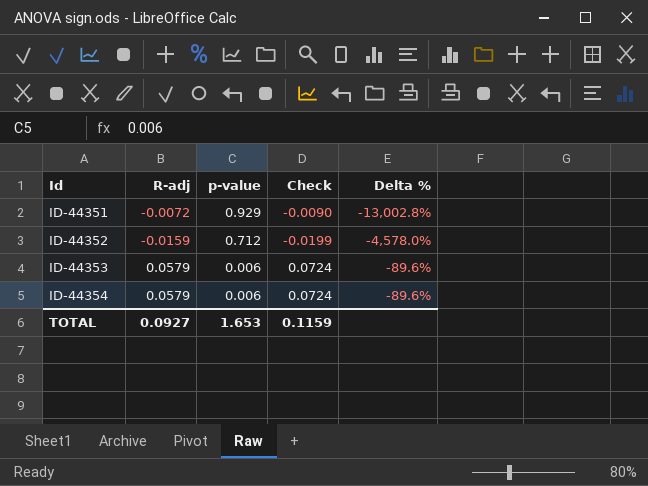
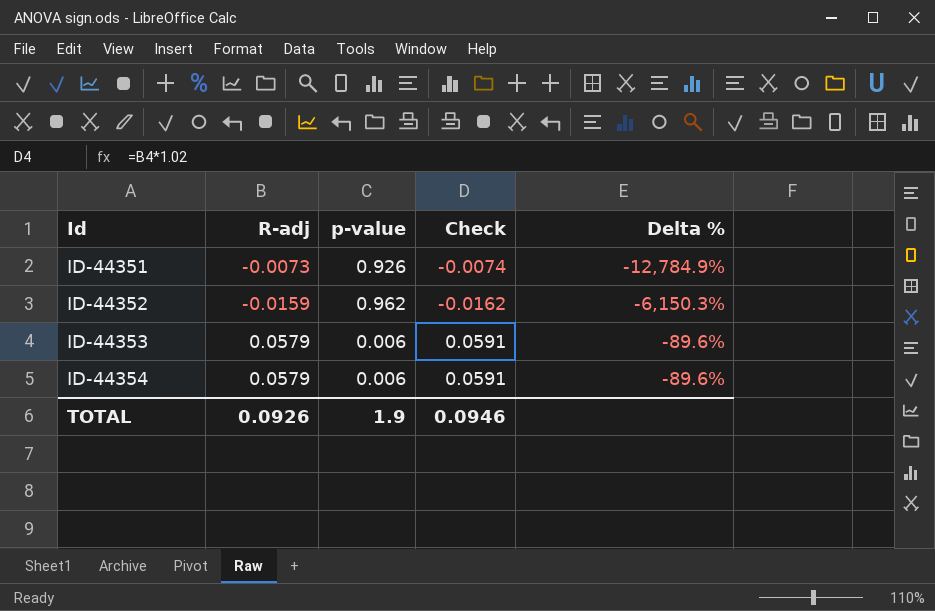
column Check | formula: [R-adj] * 1.25 -> [R-adj] * 1.02
ID-44351 | R-adj: -0.0072 -> -0.0073
ID-44351 | p-value: 0.929 -> 0.926
ID-44351 | Delta %: -13,002.8% -> -12,784.9%
ID-44352 | p-value: 0.712 -> 0.962
ID-44352 | Delta %: -4,578.0% -> -6,150.3%
TOTAL | R-adj: 0.0927 -> 0.0926
TOTAL | p-value: 1.653 -> 1.9
TOTAL | Check: 0.1159 -> 0.0946

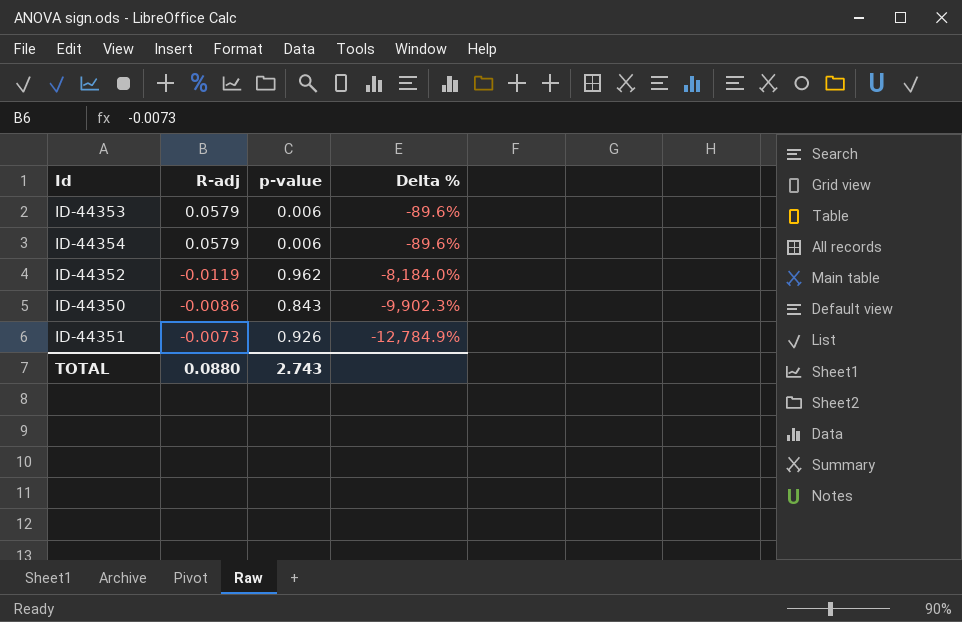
row order: Id ascending -> Delta % descending
column Check | formula: [R-adj] * 1.02 -> none
ID-44352 | R-adj: -0.0159 -> -0.0119
ID-44352 | Delta %: -6,150.3% -> -8,184.0%
row ID-44350: none -> -0.0086 | 0.843 | -9,902.3%
TOTAL | R-adj: 0.0926 -> 0.0880
TOTAL | p-value: 1.9 -> 2.743

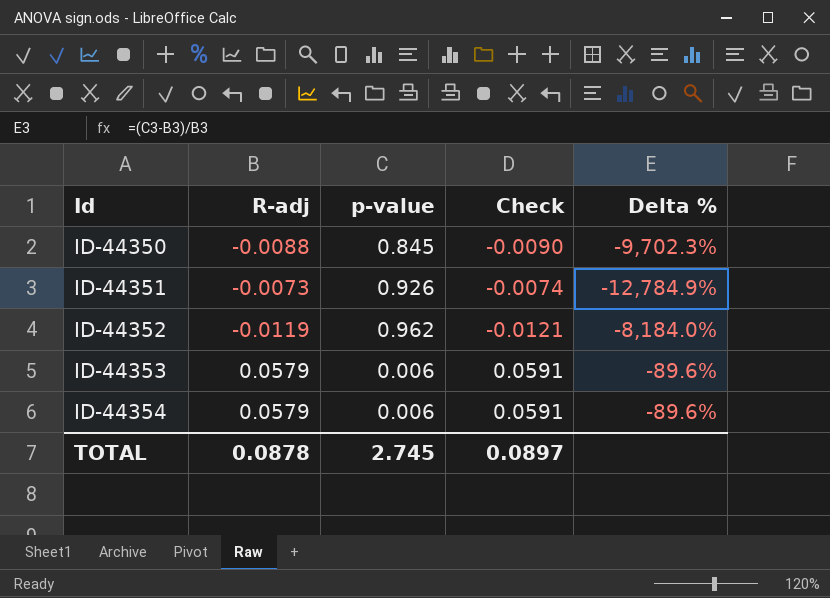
row order: Delta % descending -> Id ascending
column Check | formula: none -> [R-adj] * 1.02
ID-44350 | R-adj: -0.0086 -> -0.0088
ID-44350 | p-value: 0.843 -> 0.845
ID-44350 | Delta %: -9,902.3% -> -9,702.3%
TOTAL | R-adj: 0.0880 -> 0.0878
TOTAL | p-value: 2.743 -> 2.745

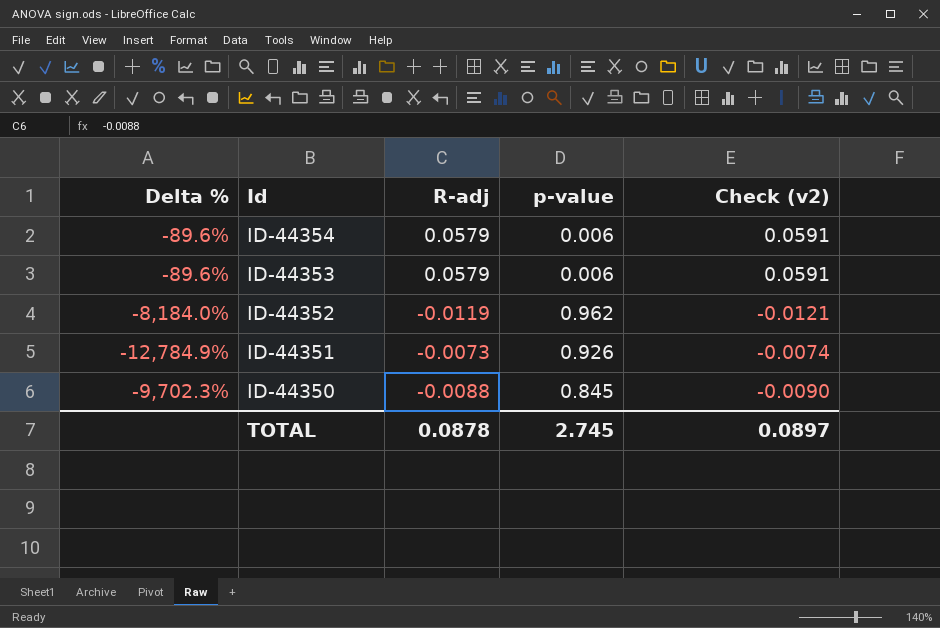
row order: Id ascending -> Id descending
column Delta % | position: 5 -> 1
column name: Check -> Check (v2)

